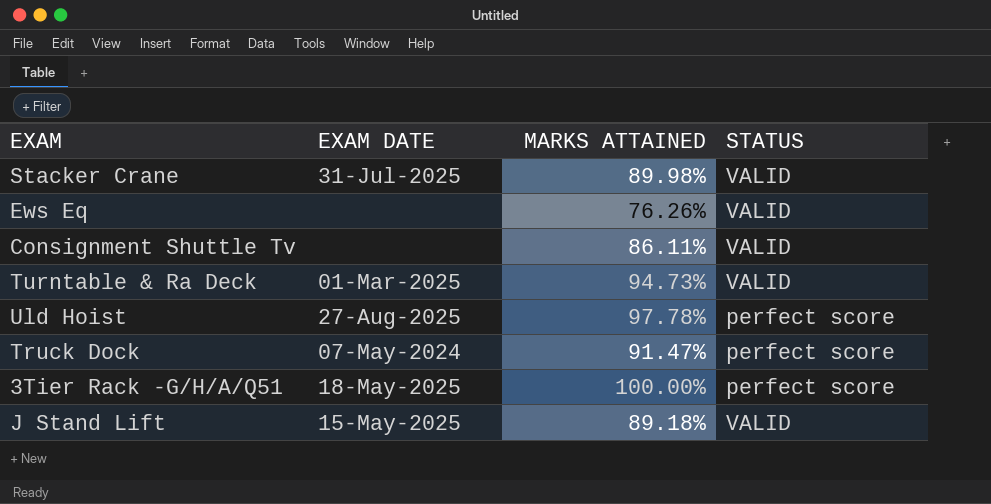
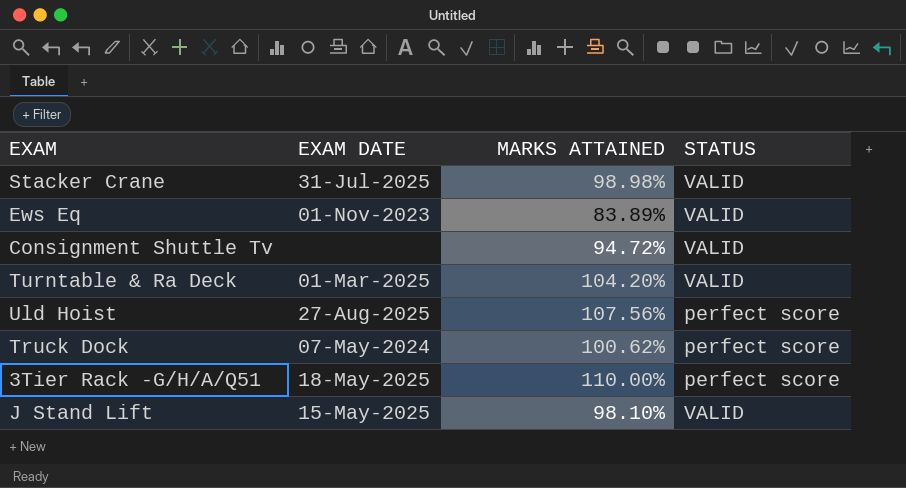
Stacker Crane | MARKS ATTAINED: 89.98% -> 98.98%
Ews Eq | EXAM DATE: none -> 01-Nov-2023
Ews Eq | MARKS ATTAINED: 76.26% -> 83.89%
Consignment Shuttle Tv | MARKS ATTAINED: 86.11% -> 94.72%
Turntable & Ra Deck | MARKS ATTAINED: 94.73% -> 104.20%
Uld Hoist | MARKS ATTAINED: 97.78% -> 107.56%
Truck Dock | MARKS ATTAINED: 91.47% -> 100.62%
3Tier Rack -G/H/A/Q51 | MARKS ATTAINED: 100.00% -> 110.00%
J Stand Lift | MARKS ATTAINED: 89.18% -> 98.10%

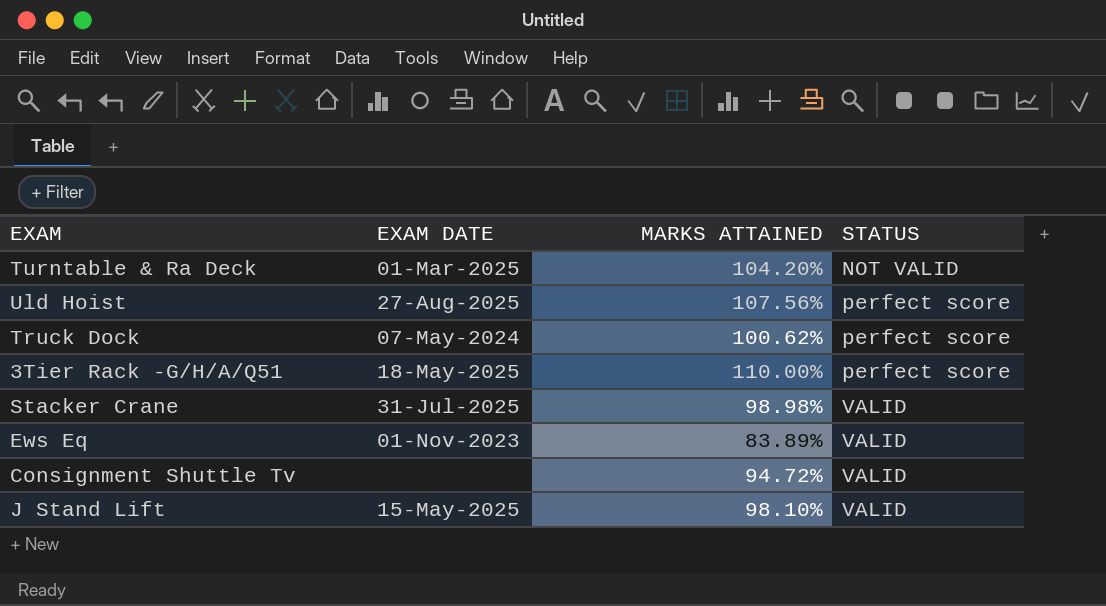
row order: none -> STATUS ascending
Turntable & Ra Deck | STATUS: VALID -> NOT VALID

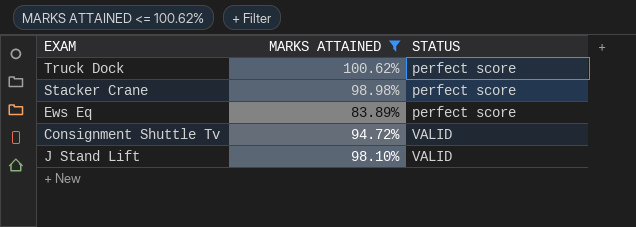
filter: none -> MARKS ATTAINED <= 100.62%
column EXAM DATE | position: 2 -> none
Stacker Crane | STATUS: VALID -> perfect score
Ews Eq | STATUS: VALID -> perfect score

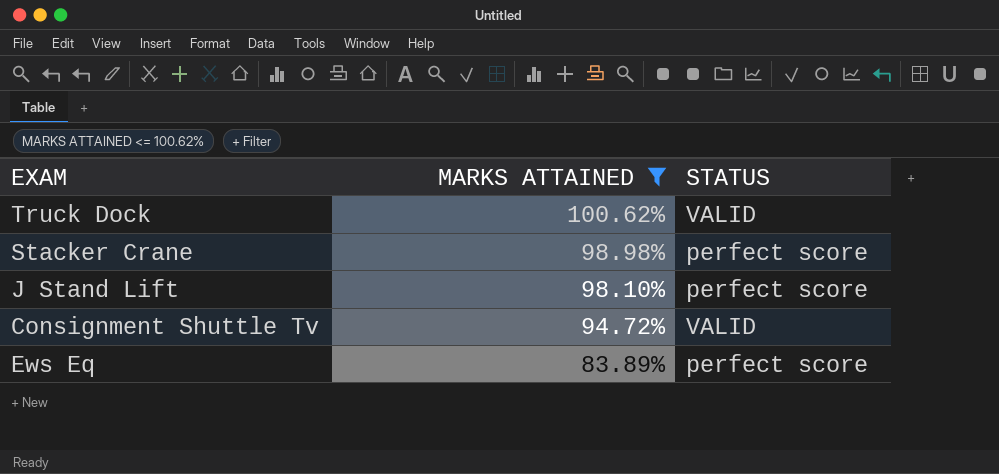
row order: STATUS ascending -> MARKS ATTAINED descending
Truck Dock | STATUS: perfect score -> VALID
J Stand Lift | STATUS: VALID -> perfect score

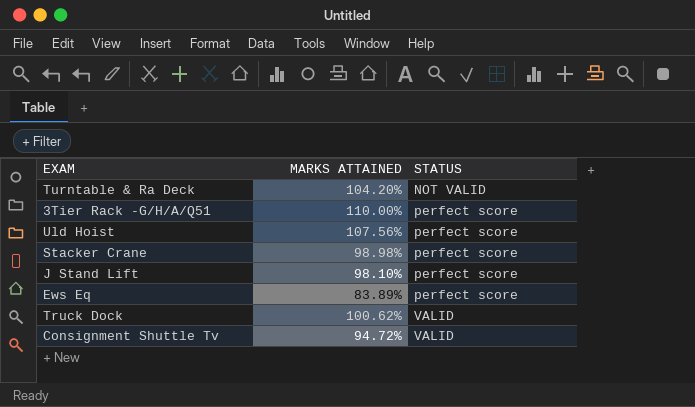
filter: MARKS ATTAINED <= 100.62% -> none
row order: MARKS ATTAINED descending -> STATUS ascending

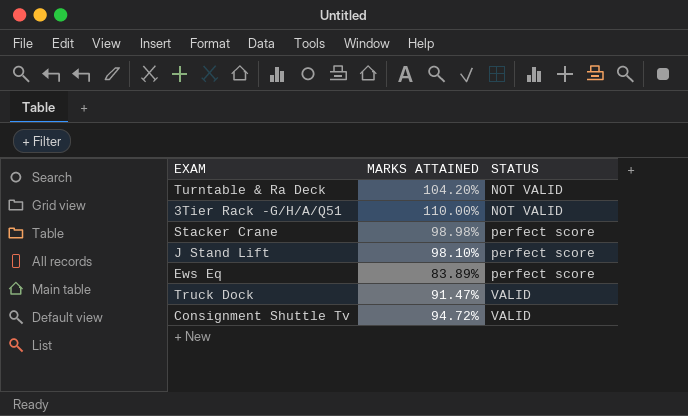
row Uld Hoist: 107.56% | perfect score -> none
3Tier Rack -G/H/A/Q51 | STATUS: perfect score -> NOT VALID
Truck Dock | MARKS ATTAINED: 100.62% -> 91.47%

